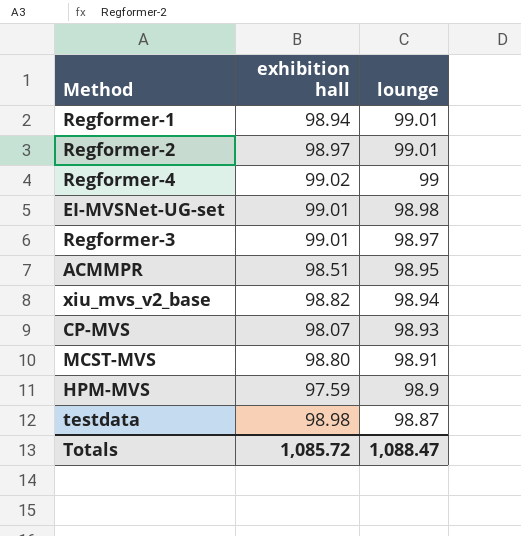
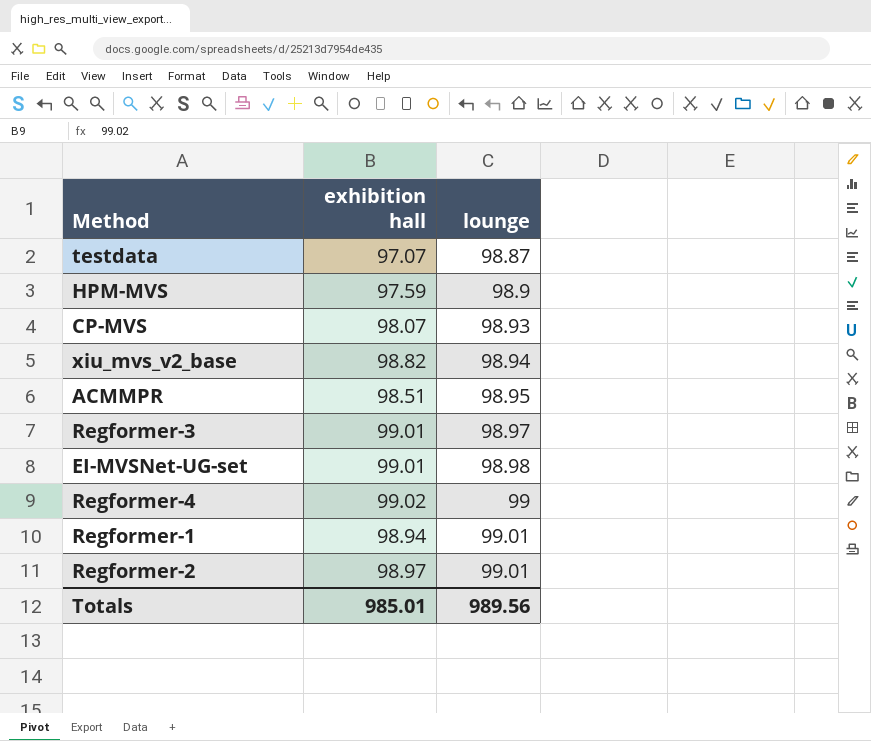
row order: lounge descending -> lounge ascending
row MCST-MVS: 98.80 | 98.91 -> none
testdata | exhibition hall: 98.98 -> 97.07
Totals | exhibition hall: 1,085.72 -> 985.01
Totals | lounge: 1,088.47 -> 989.56

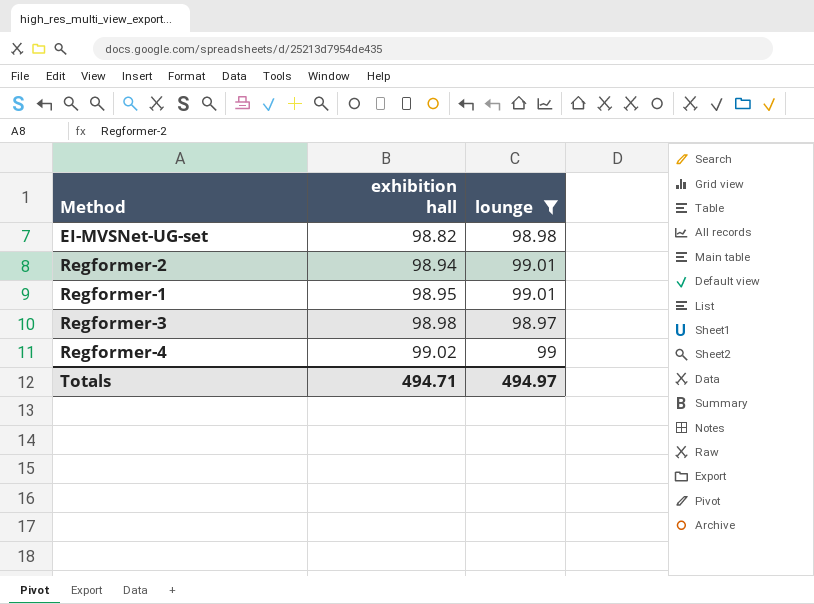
filter: none -> lounge >= 98.97
row order: lounge ascending -> exhibition hall ascending
EI-MVSNet-UG-set | exhibition hall: 99.01 -> 98.82
Regformer-2 | exhibition hall: 98.97 -> 98.94
Regformer-1 | exhibition hall: 98.94 -> 98.95
Regformer-3 | exhibition hall: 99.01 -> 98.98
Totals | exhibition hall: 985.01 -> 494.71
Totals | lounge: 989.56 -> 494.97

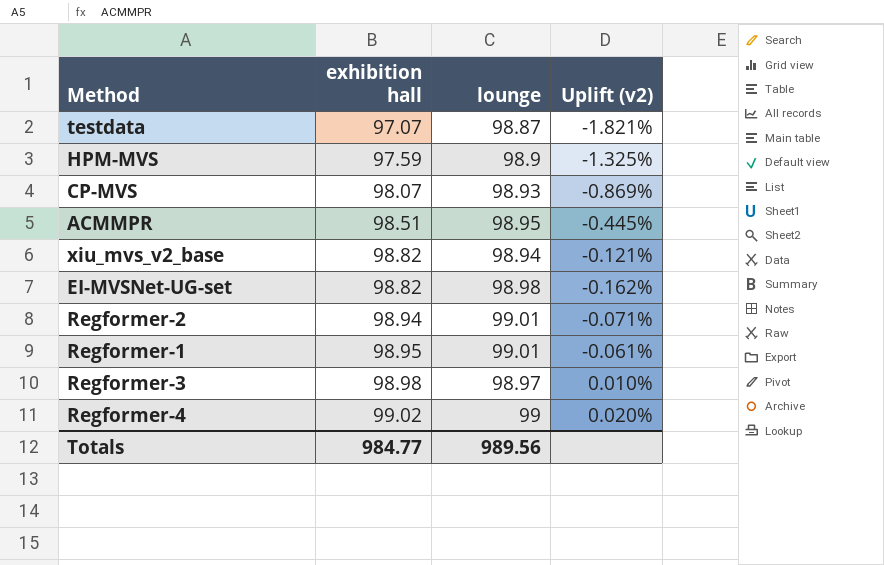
filter: lounge >= 98.97 -> none
column Uplift (v2) | formula: none -> ([exhibition hall] - [lounge]) / [lounge]
Totals | exhibition hall: 494.71 -> 984.77
Totals | lounge: 494.97 -> 989.56

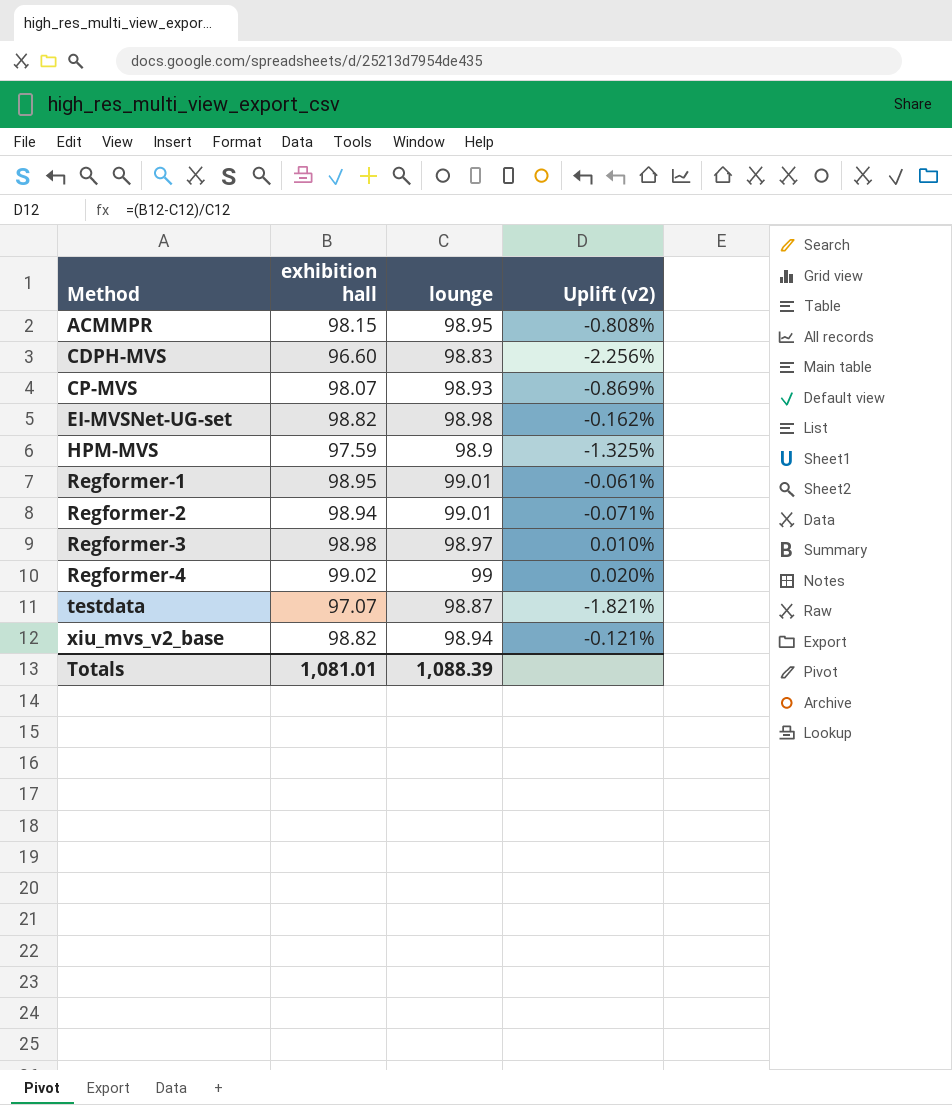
row order: exhibition hall ascending -> Method ascending
ACMMPR | exhibition hall: 98.51 -> 98.15
ACMMPR | Uplift (v2): -0.445% -> -0.808%
row CDPH-MVS: none -> 96.60 | 98.83 | -2.256%
Totals | exhibition hall: 984.77 -> 1,081.01
Totals | lounge: 989.56 -> 1,088.39

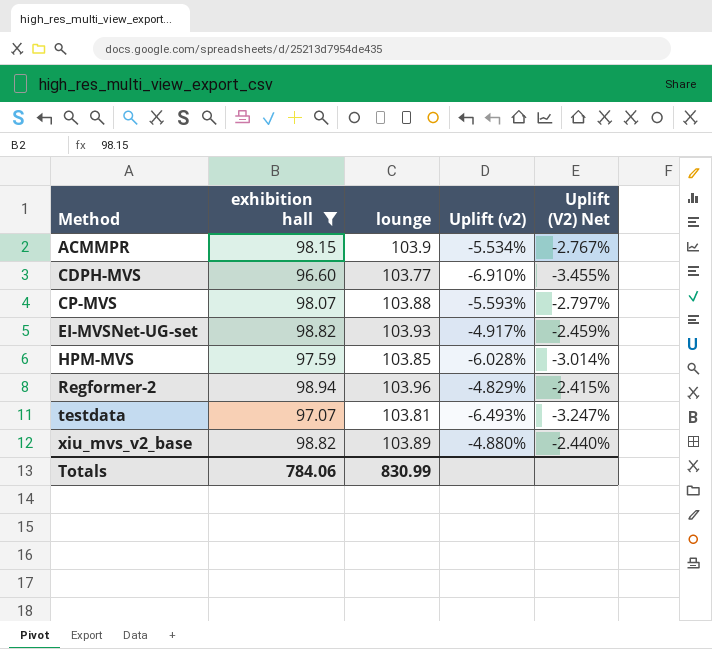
filter: none -> exhibition hall <= 98.94
column Uplift (V2) Net | formula: none -> [Uplift (v2)] * 0.5
ACMMPR | lounge: 98.95 -> 103.9
ACMMPR | Uplift (v2): -0.808% -> -5.534%
CDPH-MVS | lounge: 98.83 -> 103.77
CDPH-MVS | Uplift (v2): -2.256% -> -6.910%
CP-MVS | lounge: 98.93 -> 103.88
CP-MVS | Uplift (v2): -0.869% -> -5.593%
EI-MVSNet-UG-set | lounge: 98.98 -> 103.93
EI-MVSNet-UG-set | Uplift (v2): -0.162% -> -4.917%
HPM-MVS | lounge: 98.9 -> 103.85
HPM-MVS | Uplift (v2): -1.325% -> -6.028%
Regformer-2 | lounge: 99.01 -> 103.96
Regformer-2 | Uplift (v2): -0.071% -> -4.829%
testdata | lounge: 98.87 -> 103.81
testdata | Uplift (v2): -1.821% -> -6.493%
xiu_mvs_v2_base | lounge: 98.94 -> 103.89
xiu_mvs_v2_base | Uplift (v2): -0.121% -> -4.880%
Totals | exhibition hall: 1,081.01 -> 784.06
Totals | lounge: 1,088.39 -> 830.99

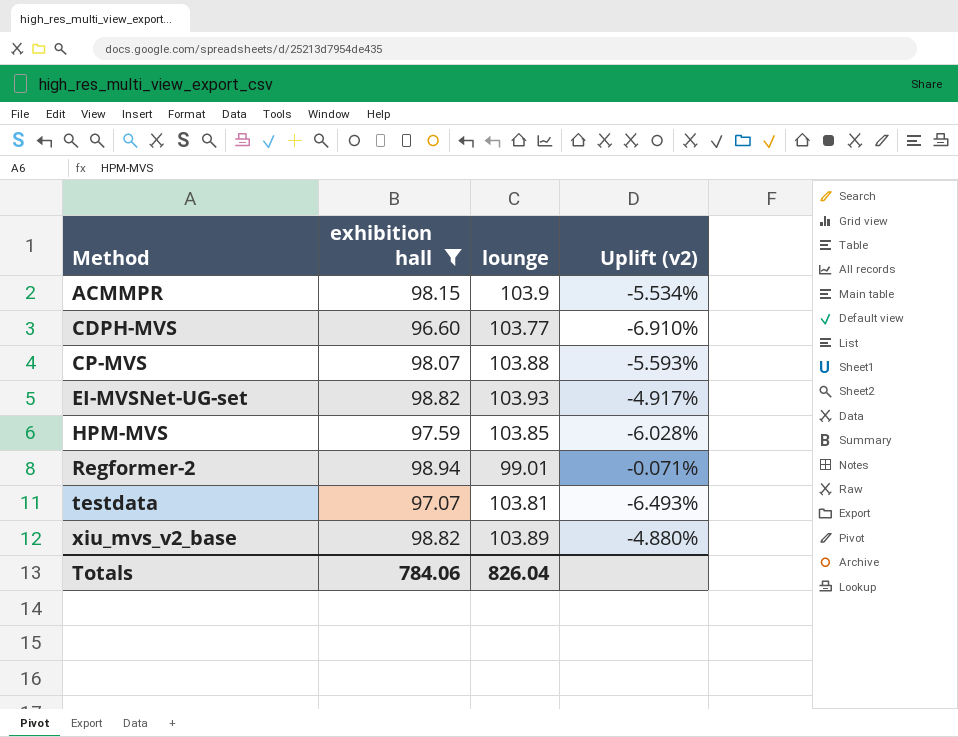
column Uplift (V2) Net | formula: [Uplift (v2)] * 0.5 -> none
Regformer-2 | lounge: 103.96 -> 99.01
Regformer-2 | Uplift (v2): -4.829% -> -0.071%
Totals | lounge: 830.99 -> 826.04

